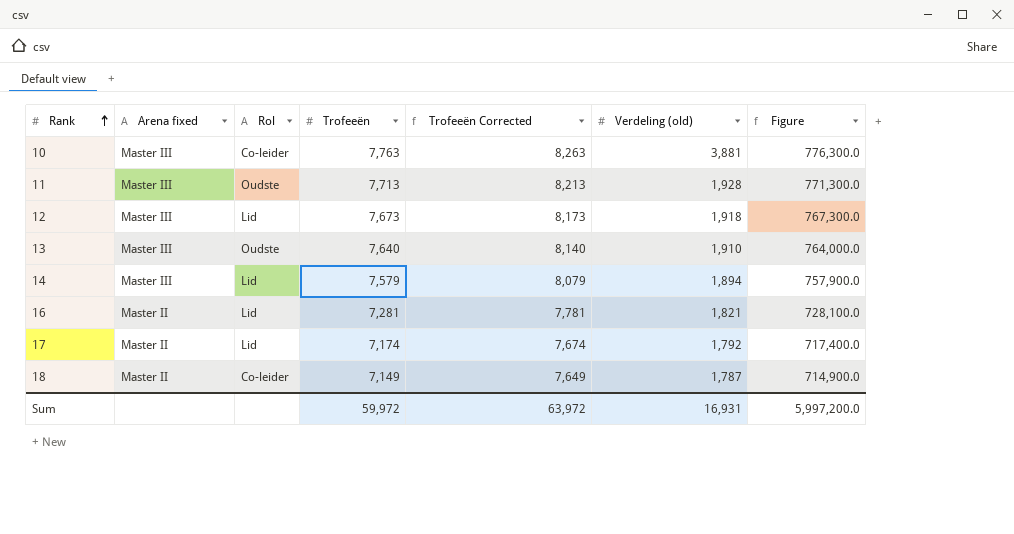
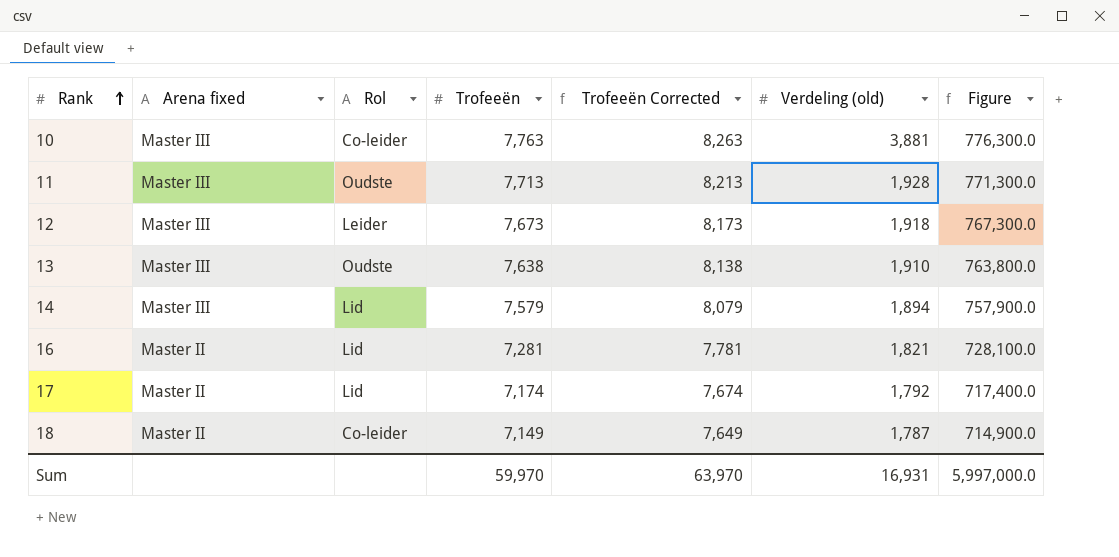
12 | Rol: Lid -> Leider
13 | Trofeeën: 7,640 -> 7,638
13 | Trofeeën Corrected: 8,140 -> 8,138
13 | Figure: 764,000.0 -> 763,800.0
Sum | Trofeeën: 59,972 -> 59,970
Sum | Trofeeën Corrected: 63,972 -> 63,970
Sum | Figure: 5,997,200.0 -> 5,997,000.0

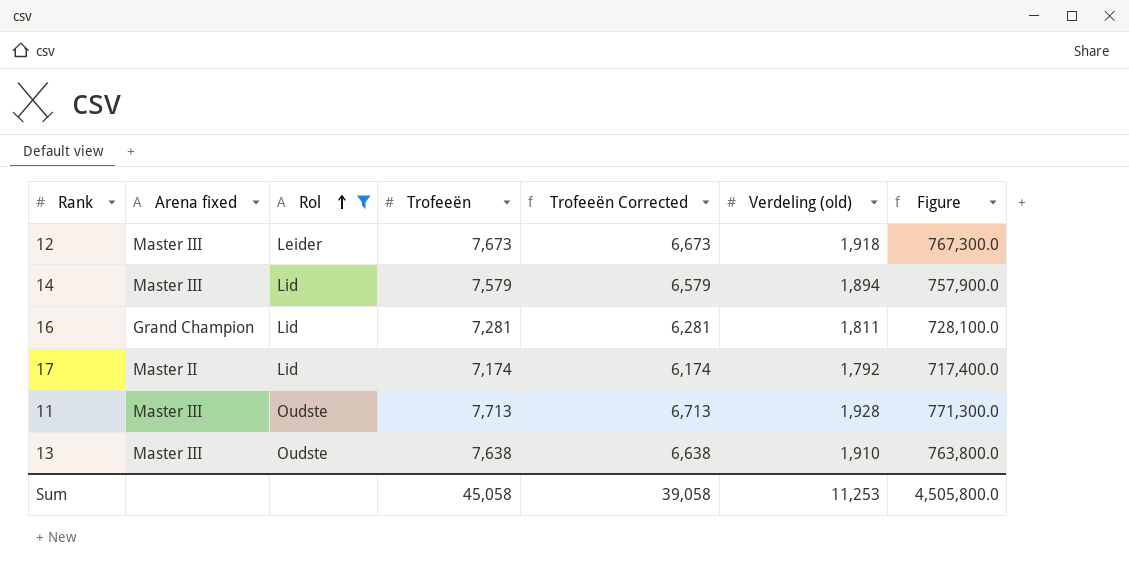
filter: none -> Rol != Co-leider
row order: Rank ascending -> Rol ascending
column Trofeeën Corrected | formula: [Trofeeën] + 500 -> [Trofeeën] - 1000
16 | Arena fixed: Master II -> Grand Champion
16 | Verdeling (old): 1,821 -> 1,811
Sum | Trofeeën: 59,970 -> 45,058
Sum | Trofeeën Corrected: 63,970 -> 39,058
Sum | Verdeling (old): 16,931 -> 11,253
Sum | Figure: 5,997,000.0 -> 4,505,800.0

